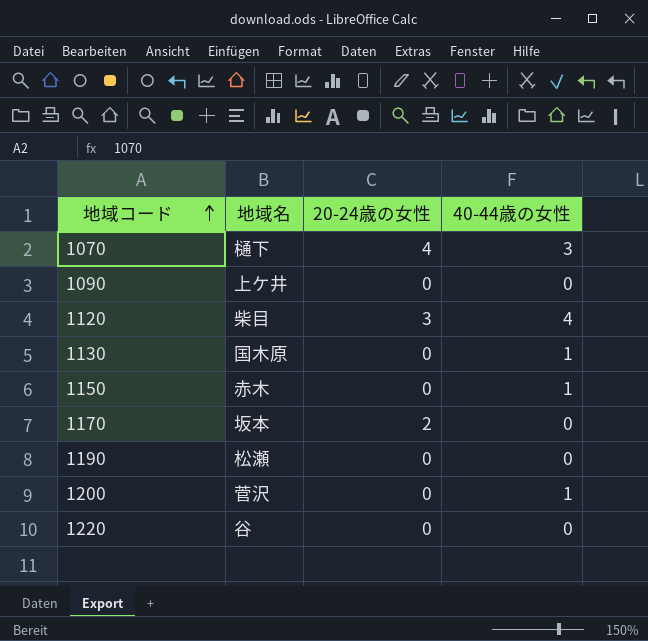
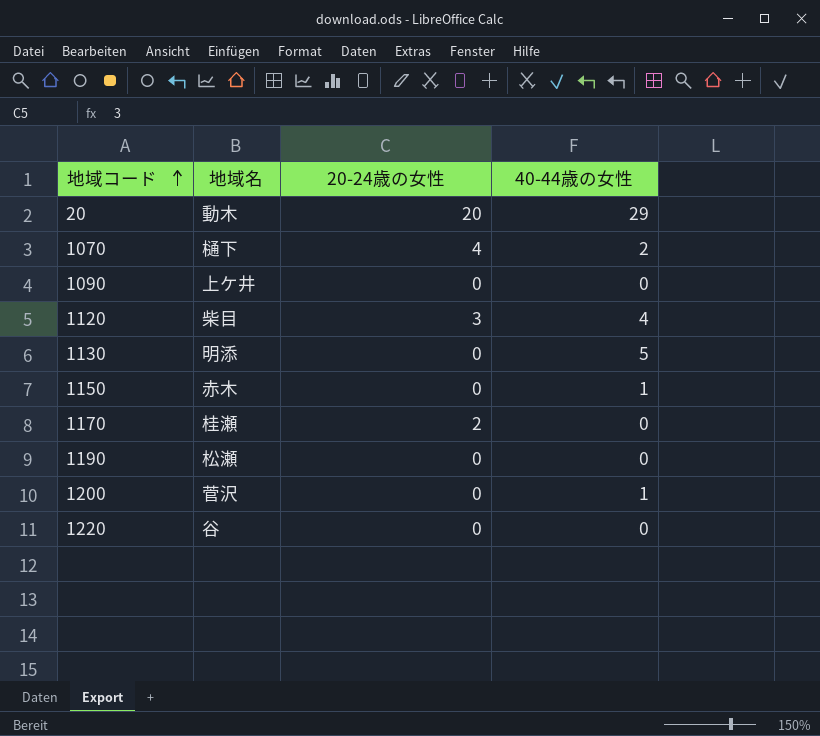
row 20: none -> 動木 | 20 | 29
1070 | 40-44歳の女性: 3 -> 2
1130 | 地域名: 国木原 -> 明添
1130 | 40-44歳の女性: 1 -> 5
1170 | 地域名: 坂本 -> 桂瀬

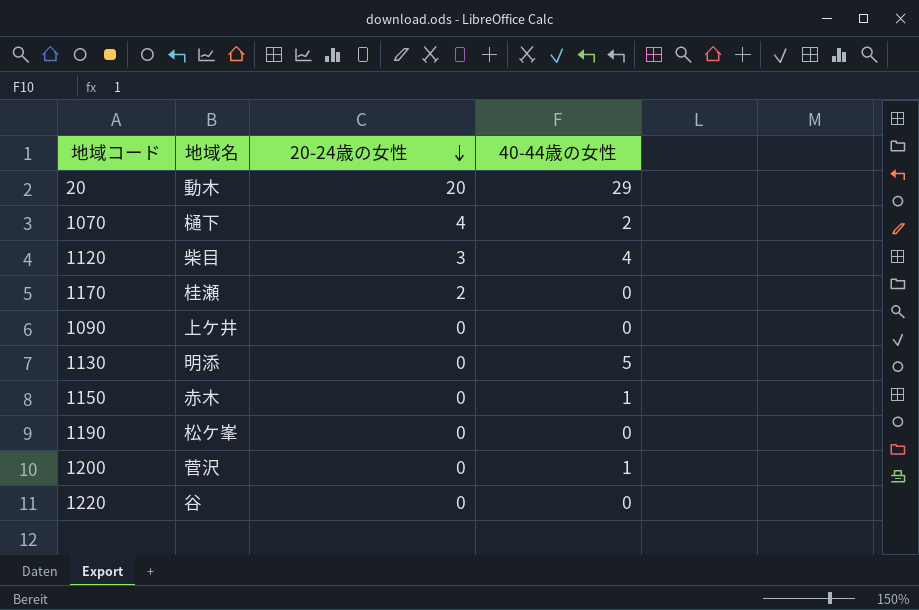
row order: 地域コード ascending -> 20-24歳の女性 descending
1190 | 地域名: 松瀬 -> 松ケ峯

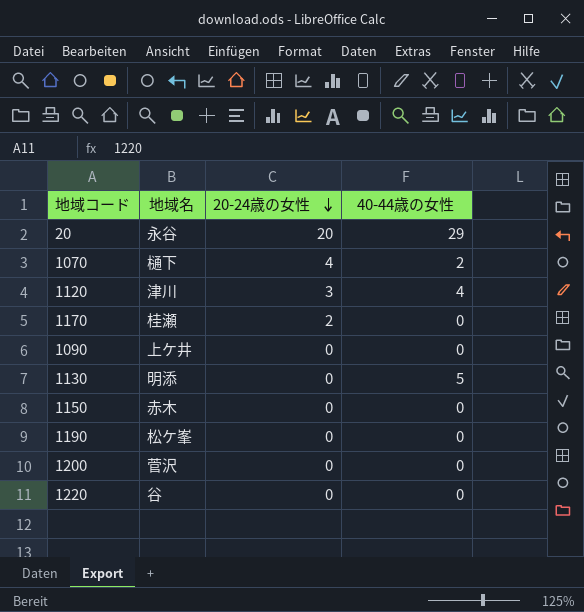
20 | 地域名: 動木 -> 永谷
1120 | 地域名: 柴目 -> 津川
1150 | 40-44歳の女性: 1 -> 0
1200 | 40-44歳の女性: 1 -> 0

